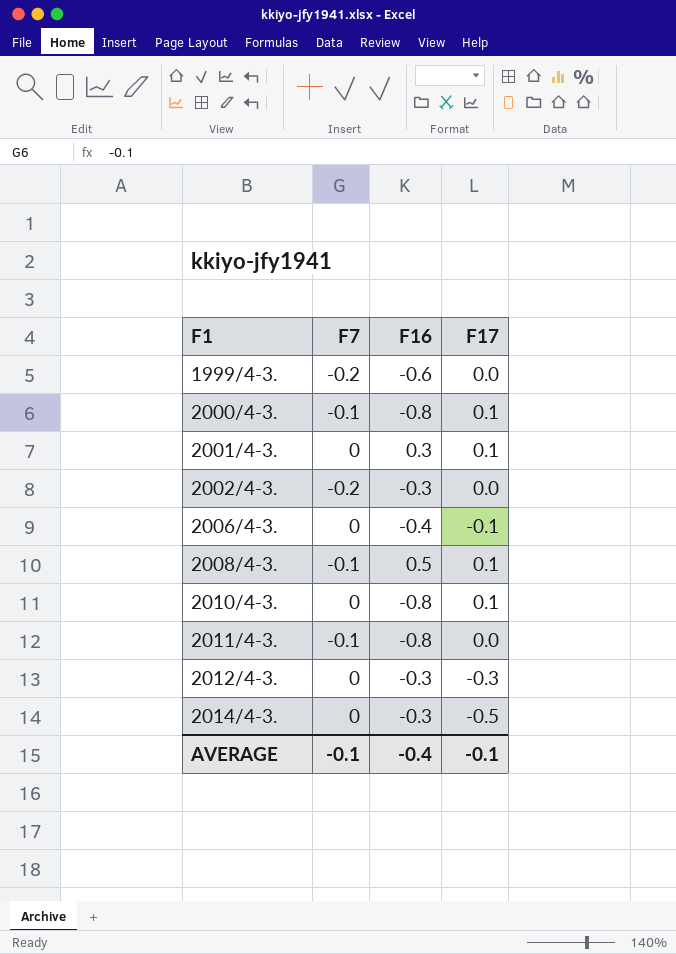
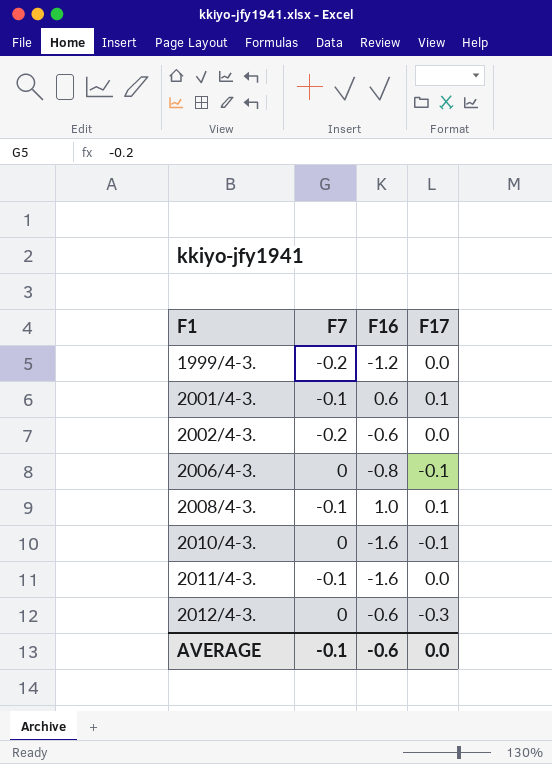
row 2000/4-3.: -0.1 | -0.8 | 0.1 -> none
row 2014/4-3.: 0 | -0.3 | -0.5 -> none
1999/4-3. | F16: -0.6 -> -1.2
2001/4-3. | F7: 0 -> -0.1
2001/4-3. | F16: 0.3 -> 0.6
2002/4-3. | F16: -0.3 -> -0.6
2006/4-3. | F16: -0.4 -> -0.8
2008/4-3. | F16: 0.5 -> 1.0
2010/4-3. | F16: -0.8 -> -1.6
2010/4-3. | F17: 0.1 -> -0.1
2011/4-3. | F16: -0.8 -> -1.6
2012/4-3. | F16: -0.3 -> -0.6
AVERAGE | F16: -0.4 -> -0.6
AVERAGE | F17: -0.1 -> 0.0

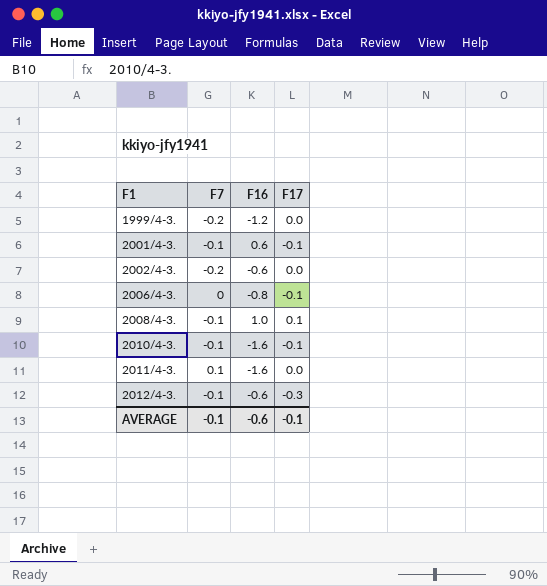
2001/4-3. | F17: 0.1 -> -0.1
2010/4-3. | F7: 0 -> -0.1
2011/4-3. | F7: -0.1 -> 0.1
2012/4-3. | F7: 0 -> -0.1
AVERAGE | F17: 0.0 -> -0.1

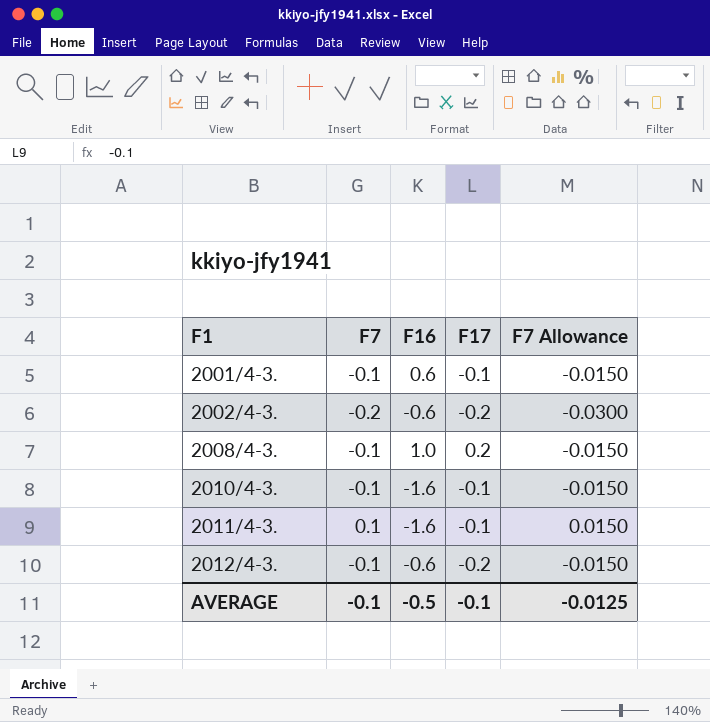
column F7 Allowance | formula: none -> [F7] * 0.15
row 1999/4-3.: -0.2 | -1.2 | 0.0 -> none
row 2006/4-3.: 0 | -0.8 | -0.1 -> none
2002/4-3. | F17: 0.0 -> -0.2
2008/4-3. | F17: 0.1 -> 0.2
2011/4-3. | F17: 0.0 -> -0.1
2012/4-3. | F17: -0.3 -> -0.2
AVERAGE | F16: -0.6 -> -0.5

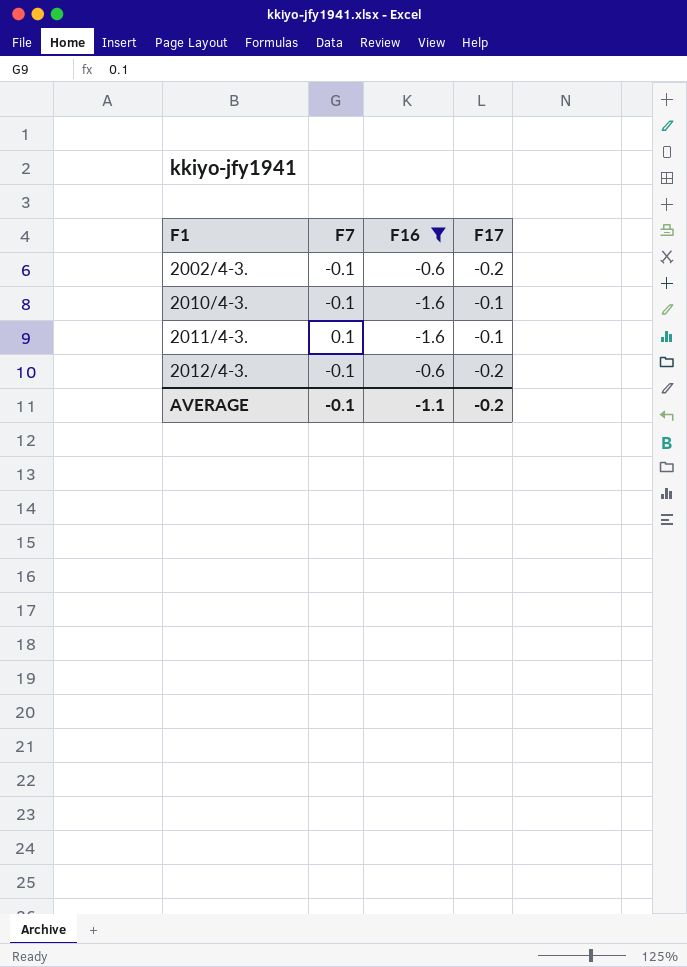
filter: none -> F16 <= -0.6
column F7 Allowance | formula: [F7] * 0.15 -> none
2002/4-3. | F7: -0.2 -> -0.1
AVERAGE | F16: -0.5 -> -1.1
AVERAGE | F17: -0.1 -> -0.2

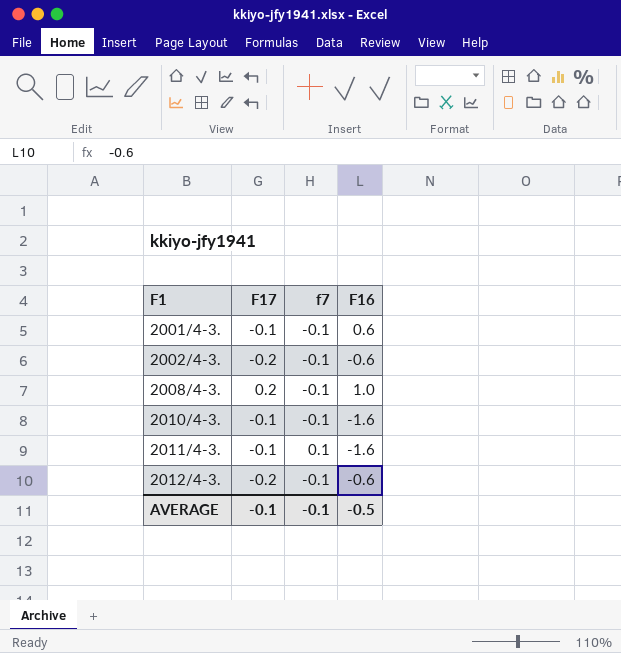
filter: F16 <= -0.6 -> none
column F17 | position: 4 -> 2
column name: F7 -> f7
AVERAGE | F17: -0.2 -> -0.1
AVERAGE | F16: -1.1 -> -0.5

